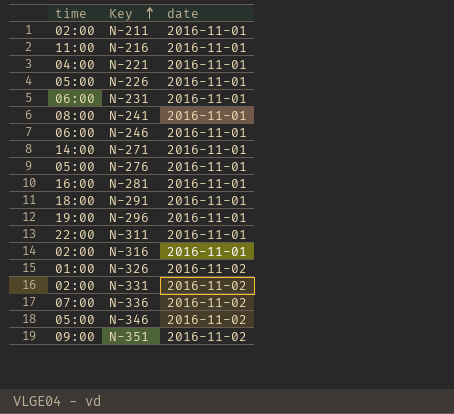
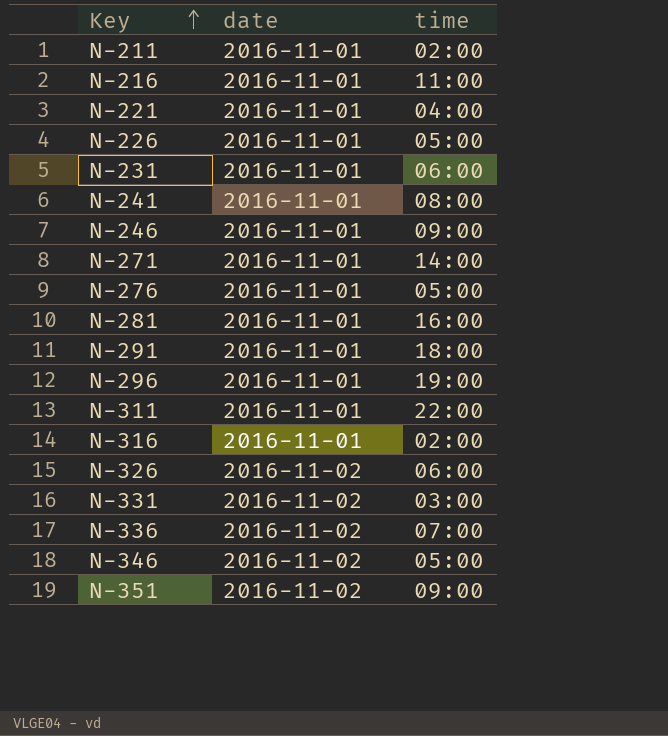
column time | position: 1 -> 3
N-246 | time: 06:00 -> 09:00
N-326 | time: 01:00 -> 06:00
N-331 | time: 02:00 -> 03:00

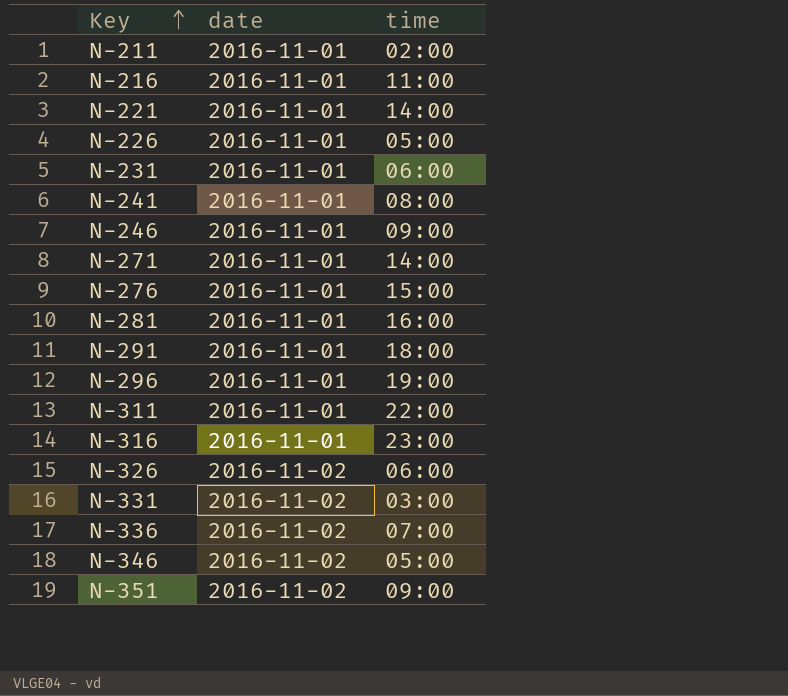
N-221 | time: 04:00 -> 14:00
N-276 | time: 05:00 -> 15:00
N-316 | time: 02:00 -> 23:00

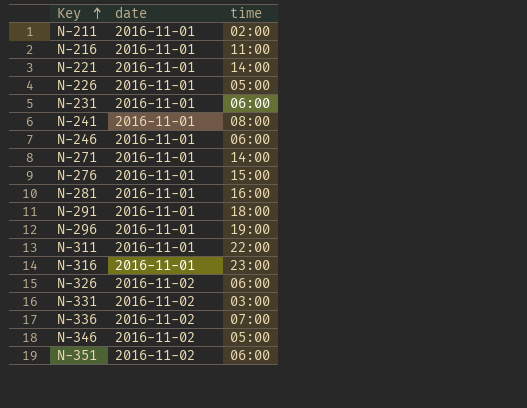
N-246 | time: 09:00 -> 06:00
N-351 | time: 09:00 -> 06:00

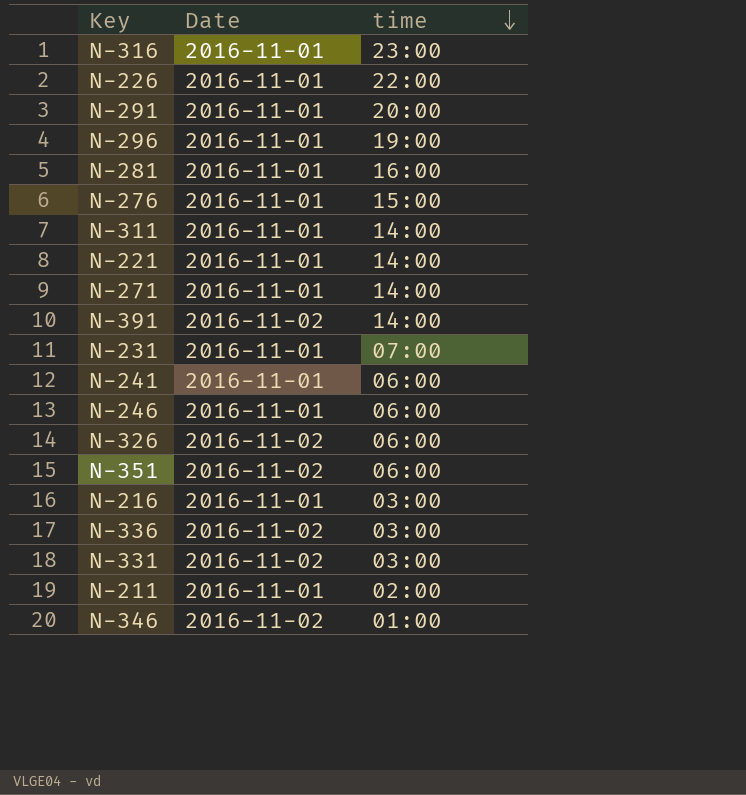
row order: Key ascending -> time descending
column name: date -> Date
N-226 | time: 05:00 -> 22:00
N-291 | time: 18:00 -> 20:00
N-311 | time: 22:00 -> 14:00
row N-391: none -> 2016-11-02 | 14:00
N-231 | time: 06:00 -> 07:00
N-241 | time: 08:00 -> 06:00
N-216 | time: 11:00 -> 03:00
N-336 | time: 07:00 -> 03:00
N-346 | time: 05:00 -> 01:00

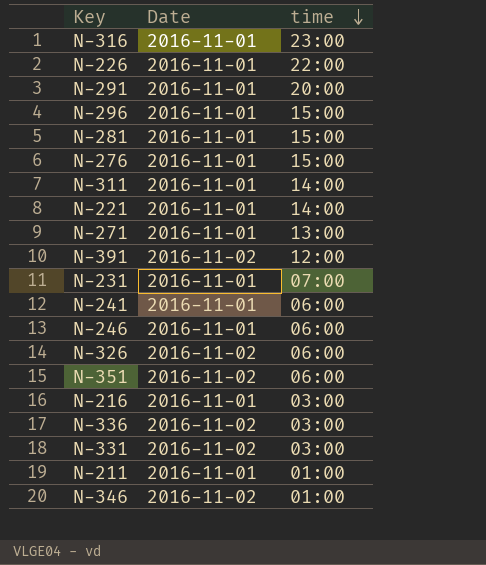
N-296 | time: 19:00 -> 15:00
N-281 | time: 16:00 -> 15:00
N-271 | time: 14:00 -> 13:00
N-391 | time: 14:00 -> 12:00
N-211 | time: 02:00 -> 01:00

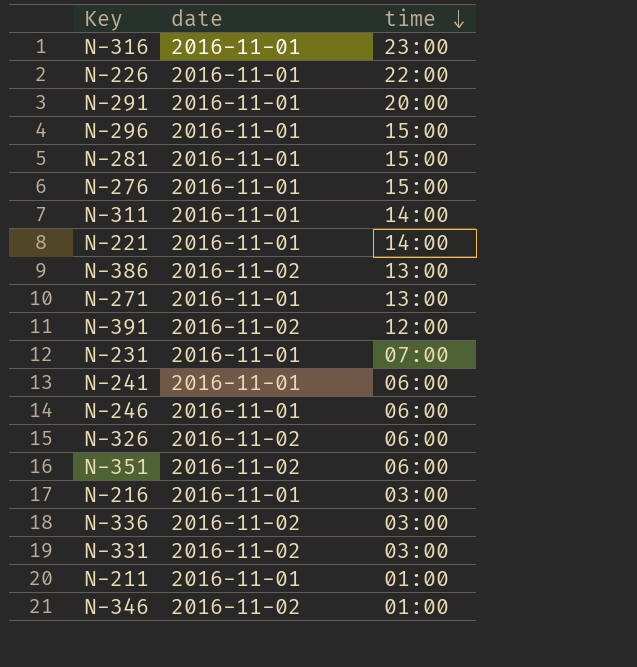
column name: Date -> date
row N-386: none -> 2016-11-02 | 13:00

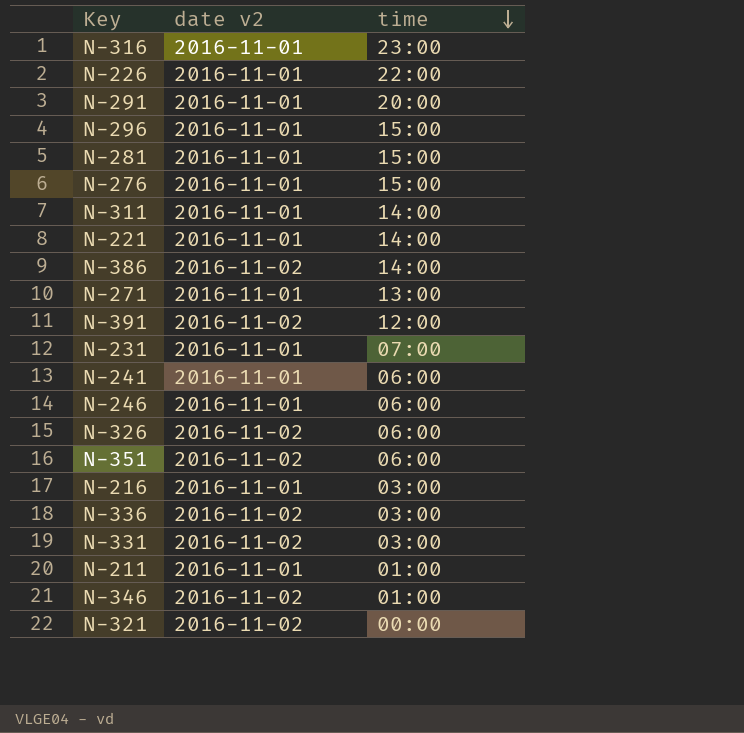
column name: date -> date v2
N-386 | time: 13:00 -> 14:00
row N-321: none -> 2016-11-02 | 00:00

